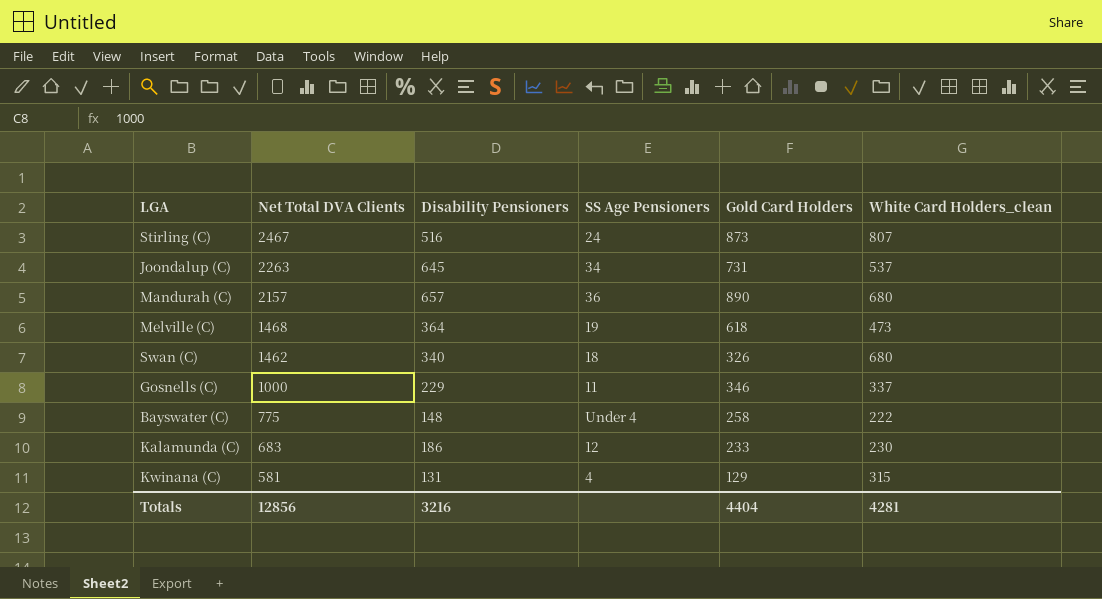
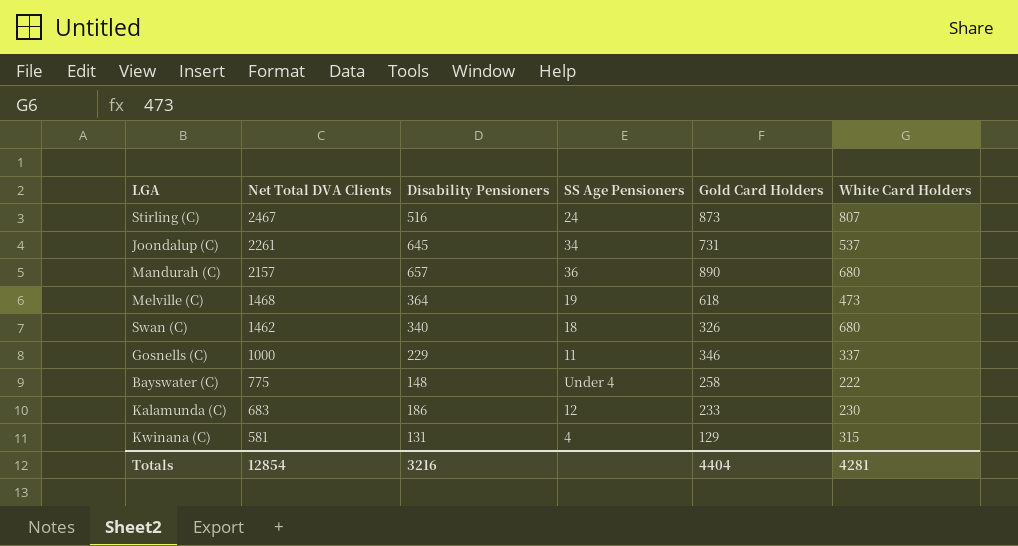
column name: White Card Holders_clean -> White Card Holders
Joondalup (C) | Net Total DVA Clients: 2263 -> 2261
Totals | Net Total DVA Clients: 12856 -> 12854

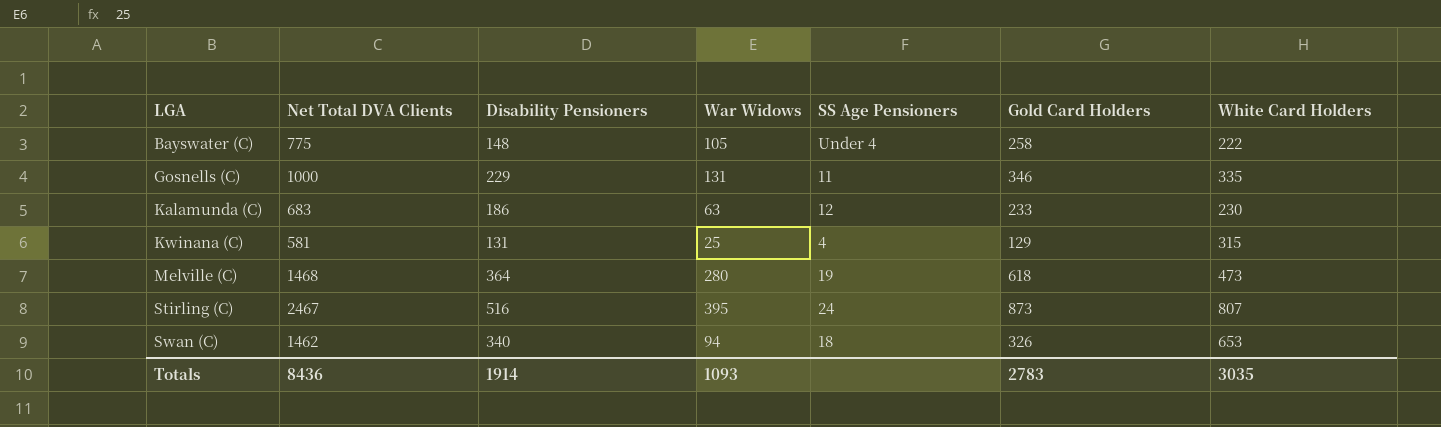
row order: Net Total DVA Clients descending -> LGA ascending
column War Widows | position: none -> 4
row Joondalup (C): 2261 | 645 | 34 | 731 | 537 -> none
row Mandurah (C): 2157 | 657 | 36 | 890 | 680 -> none
Gosnells (C) | White Card Holders: 337 -> 335
Swan (C) | White Card Holders: 680 -> 653
Totals | Net Total DVA Clients: 12854 -> 8436
Totals | Disability Pensioners: 3216 -> 1914
Totals | Gold Card Holders: 4404 -> 2783
Totals | White Card Holders: 4281 -> 3035

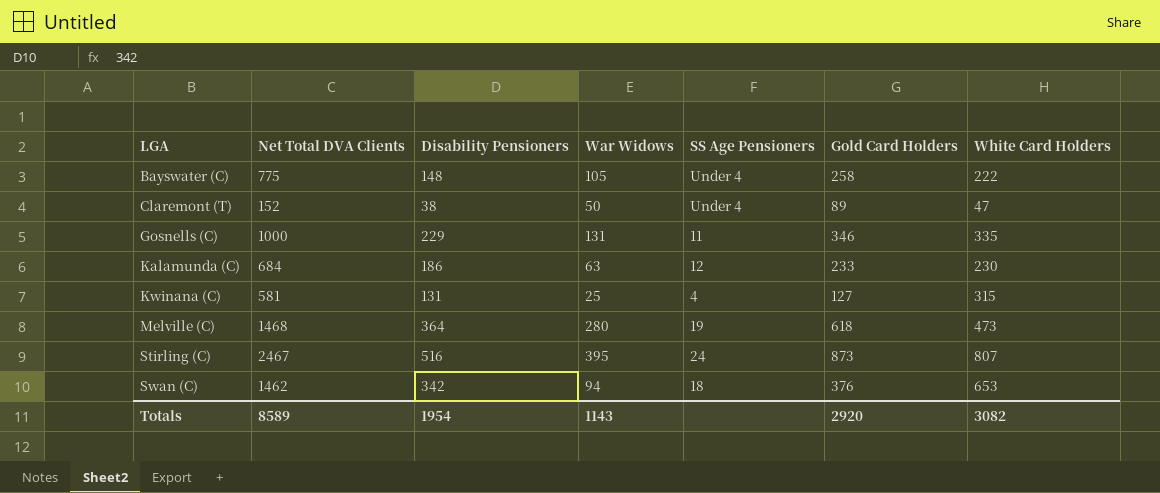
row Claremont (T): none -> 152 | 38 | 50 | Under 4 | 89 | 47
Kalamunda (C) | Net Total DVA Clients: 683 -> 684
Kwinana (C) | Gold Card Holders: 129 -> 127
Swan (C) | Disability Pensioners: 340 -> 342
Swan (C) | Gold Card Holders: 326 -> 376
Totals | Net Total DVA Clients: 8436 -> 8589
Totals | Disability Pensioners: 1914 -> 1954
Totals | War Widows: 1093 -> 1143
Totals | Gold Card Holders: 2783 -> 2920
Totals | White Card Holders: 3035 -> 3082

